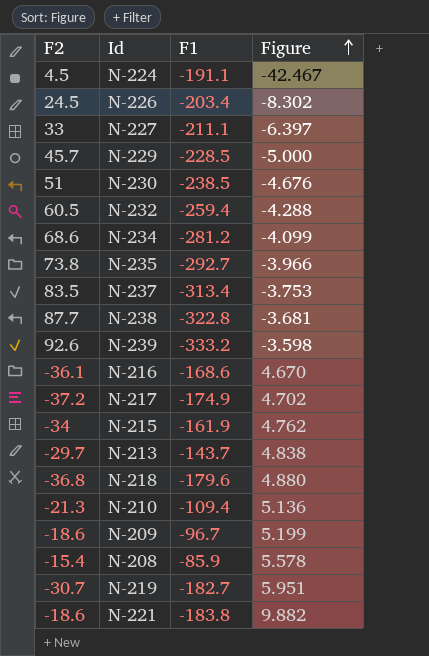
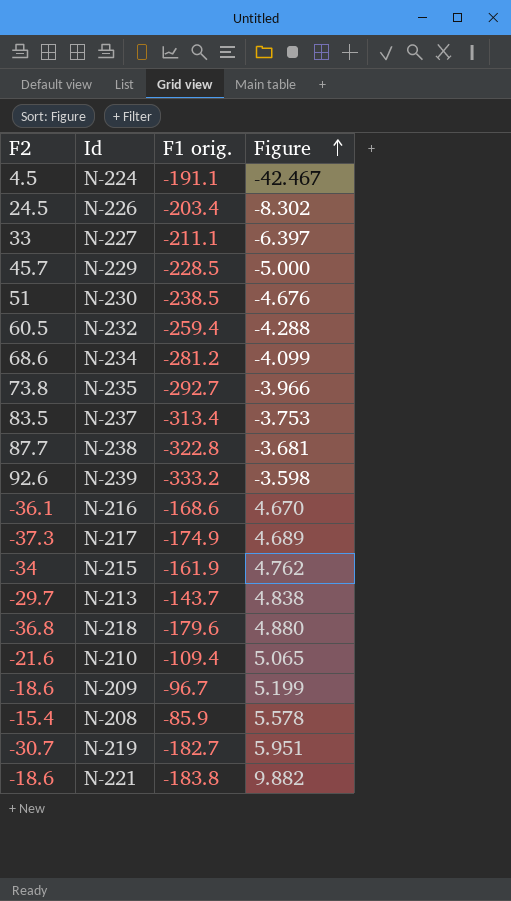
column name: F1 -> F1 orig.
N-217 | F2: -37.2 -> -37.3
N-217 | Figure: 4.702 -> 4.689
N-210 | F2: -21.3 -> -21.6
N-210 | Figure: 5.136 -> 5.065

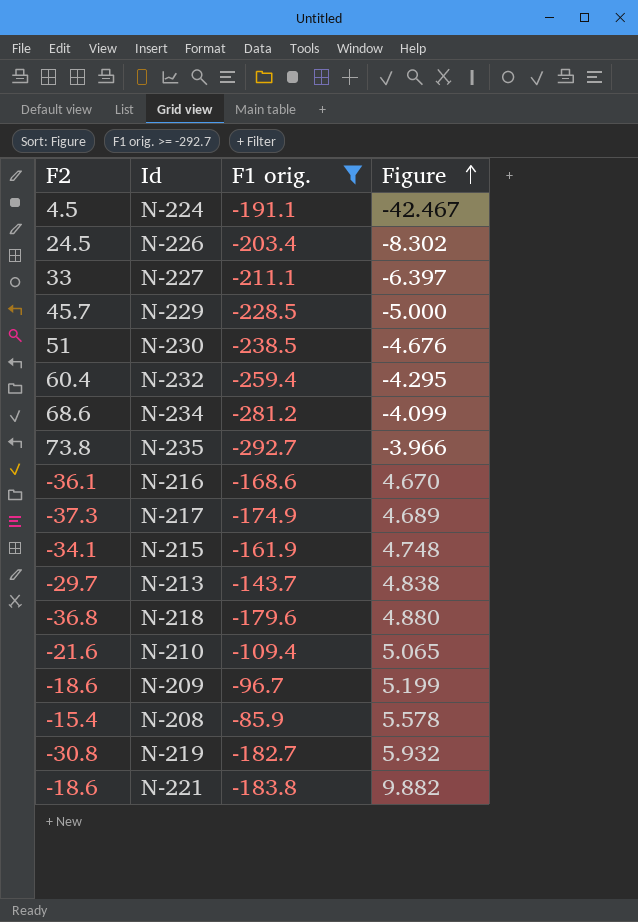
filter: none -> F1 orig. >= -292.7
N-232 | F2: 60.5 -> 60.4
N-232 | Figure: -4.288 -> -4.295
N-215 | F2: -34 -> -34.1
N-215 | Figure: 4.762 -> 4.748
N-219 | F2: -30.7 -> -30.8
N-219 | Figure: 5.951 -> 5.932

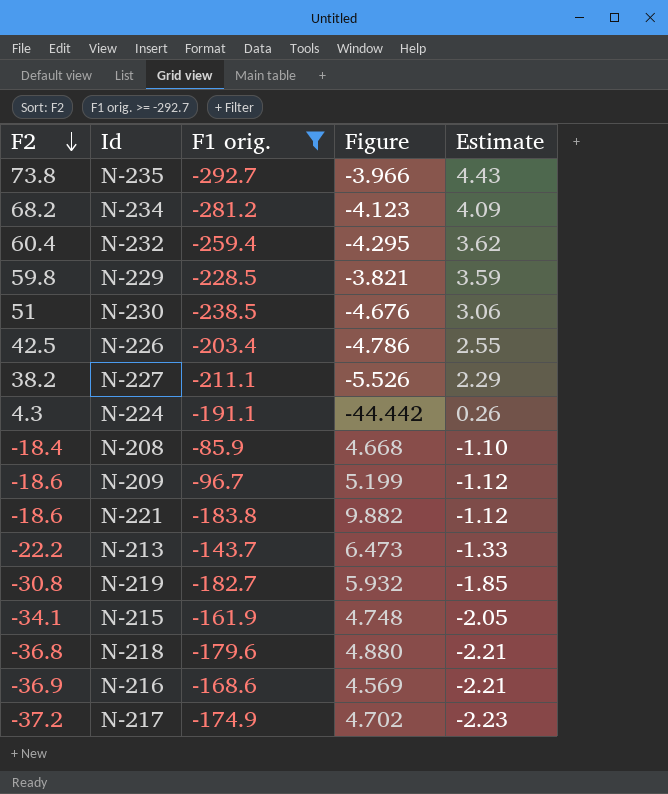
row order: Figure ascending -> F2 descending
column Estimate | formula: none -> [F2] * 0.06
row N-210: -21.6 | -109.4 | 5.065 -> none
N-234 | F2: 68.6 -> 68.2
N-234 | Figure: -4.099 -> -4.123
N-229 | F2: 45.7 -> 59.8
N-229 | Figure: -5.000 -> -3.821
N-226 | F2: 24.5 -> 42.5
N-226 | Figure: -8.302 -> -4.786
N-227 | F2: 33 -> 38.2
N-227 | Figure: -6.397 -> -5.526
N-224 | F2: 4.5 -> 4.3
N-224 | Figure: -42.467 -> -44.442
N-208 | F2: -15.4 -> -18.4
N-208 | Figure: 5.578 -> 4.668
N-213 | F2: -29.7 -> -22.2
N-213 | Figure: 4.838 -> 6.473
N-216 | F2: -36.1 -> -36.9
N-216 | Figure: 4.670 -> 4.569
N-217 | F2: -37.3 -> -37.2
N-217 | Figure: 4.689 -> 4.702

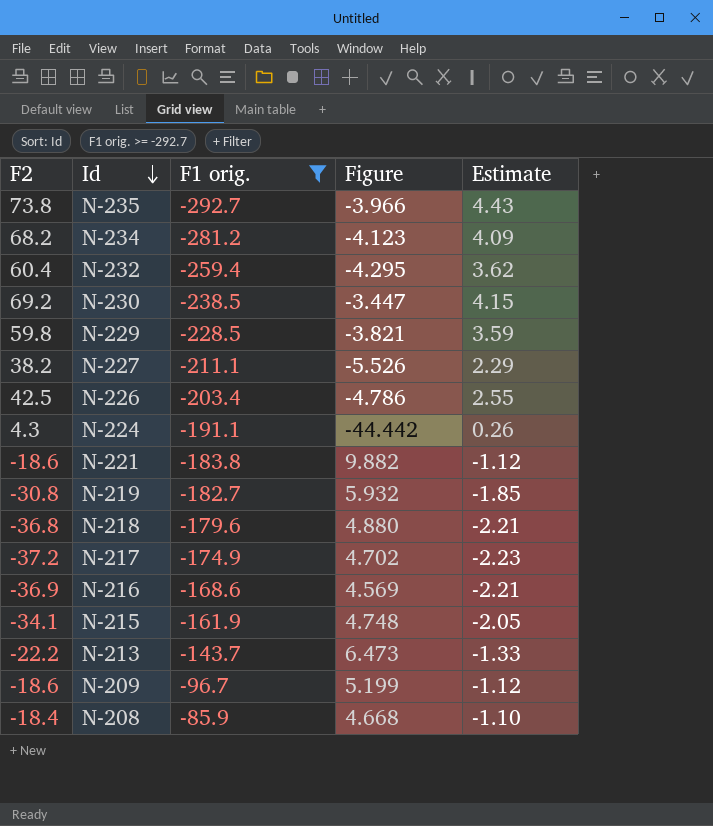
row order: F2 descending -> Id descending
N-230 | F2: 51 -> 69.2
N-230 | Figure: -4.676 -> -3.447
N-230 | Estimate: 3.06 -> 4.15

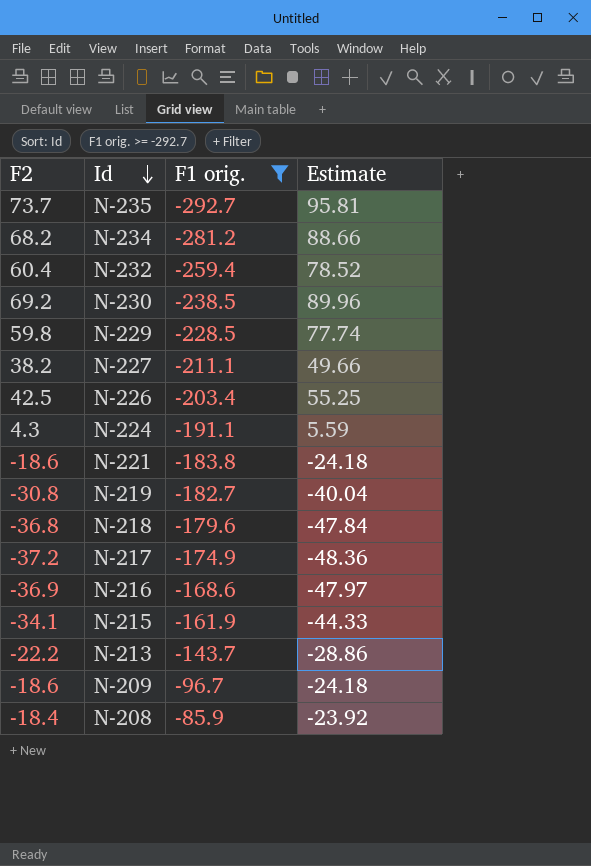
column Figure | formula: [F1 orig.] / [F2] -> none
column Estimate | formula: [F2] * 0.06 -> [F2] * 1.3
N-235 | F2: 73.8 -> 73.7

